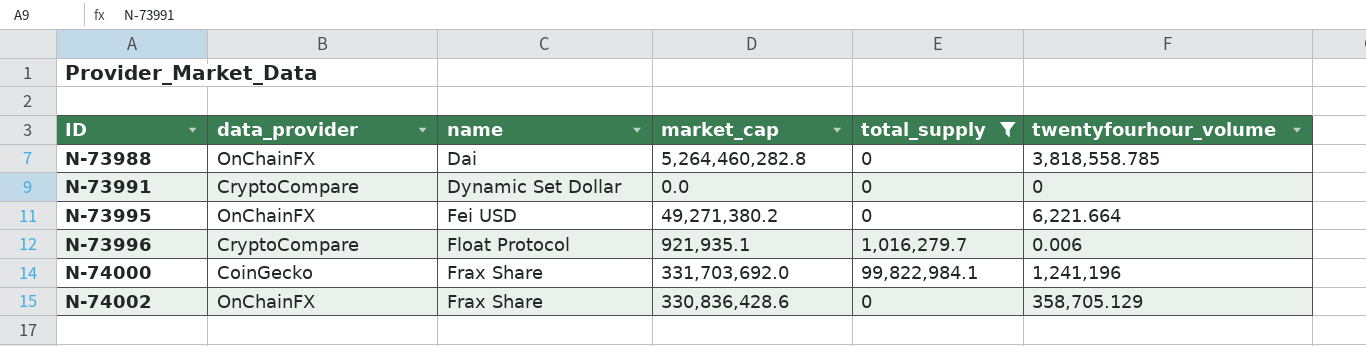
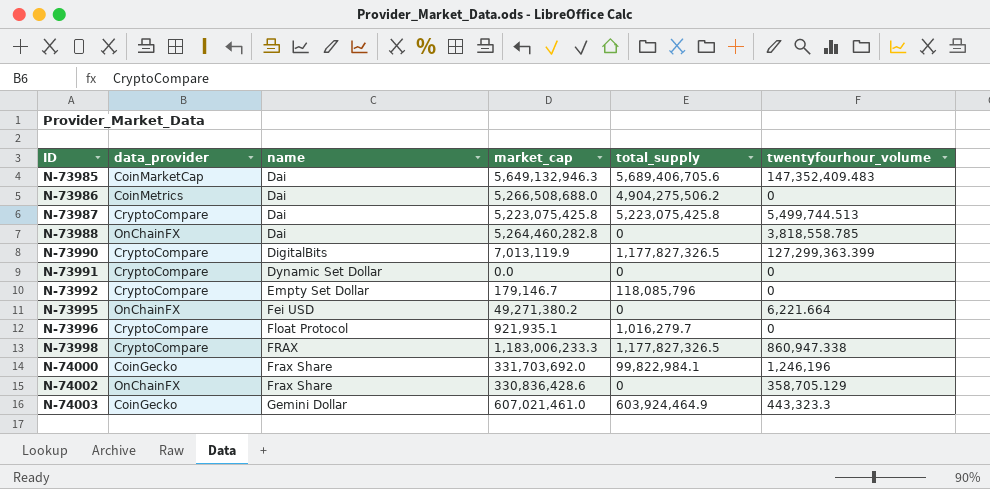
filter: total_supply <= 99,822,984.1 -> none
N-73996 | twentyfourhour_volume: 0.006 -> 0
N-74000 | twentyfourhour_volume: 1,241,196 -> 1,246,196

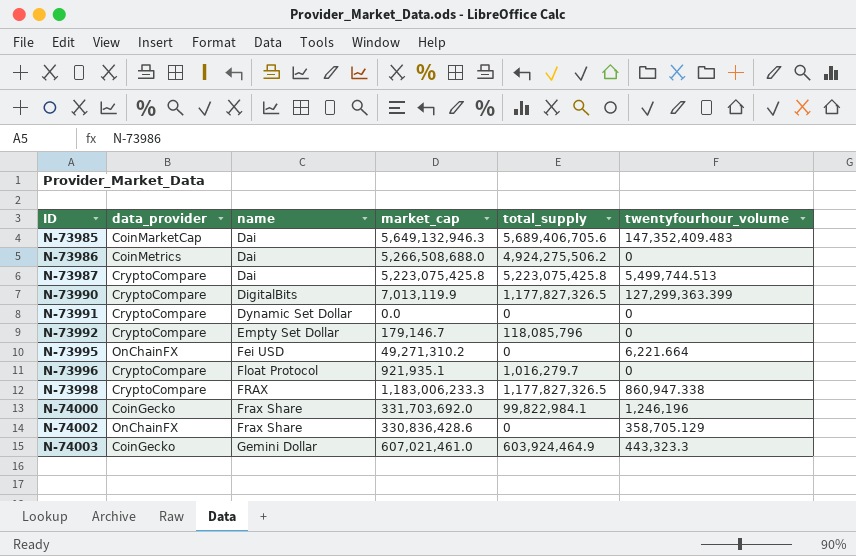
row N-73988: OnChainFX | Dai | 5,264,460,282.8 | 0 | 3,818,558.785 -> none
N-73986 | total_supply: 4,904,275,506.2 -> 4,924,275,506.2
N-73995 | market_cap: 49,271,380.2 -> 49,271,310.2

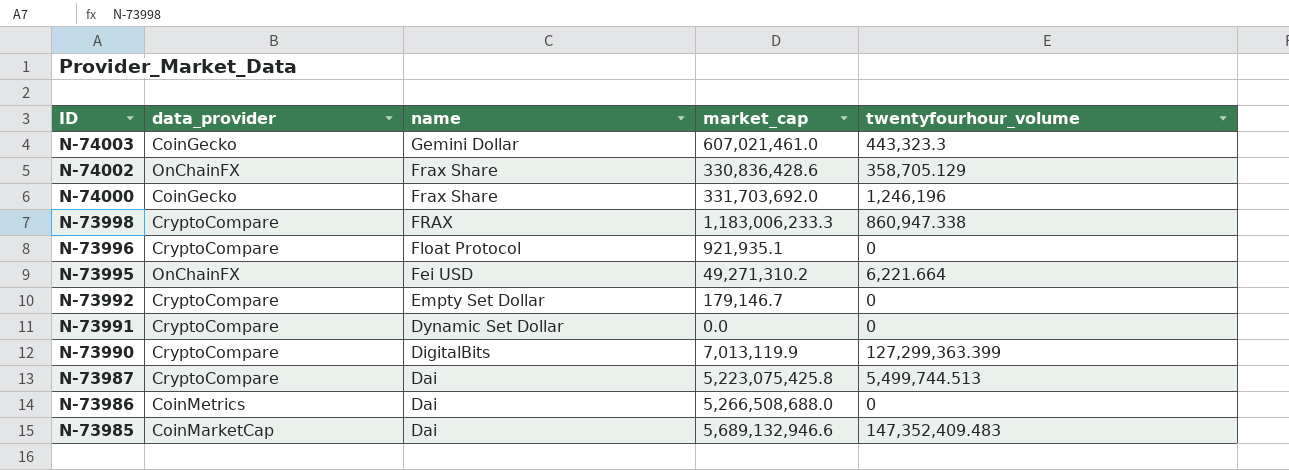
row order: ID ascending -> ID descending
column total_supply | position: 5 -> none
N-73985 | market_cap: 5,649,132,946.3 -> 5,689,132,946.6

